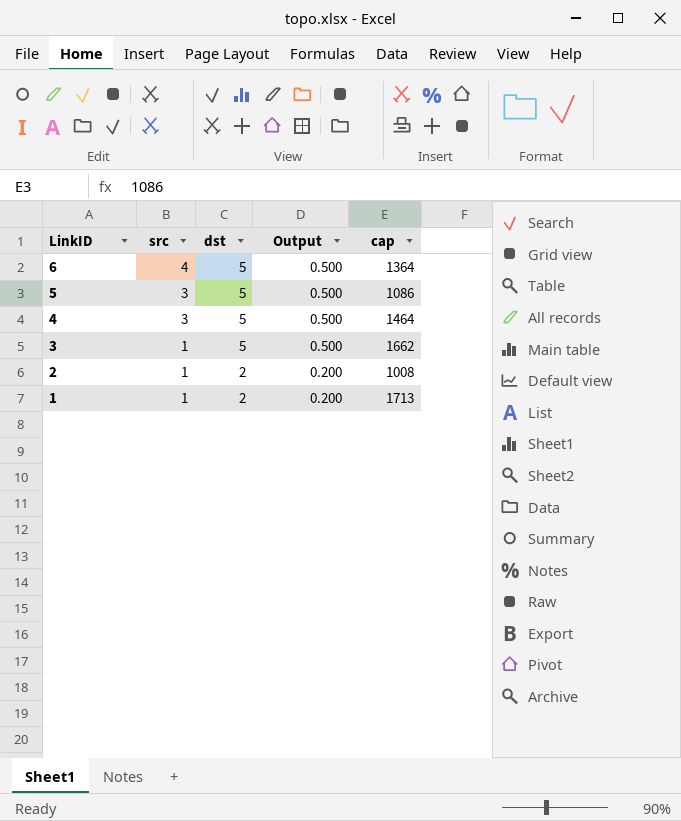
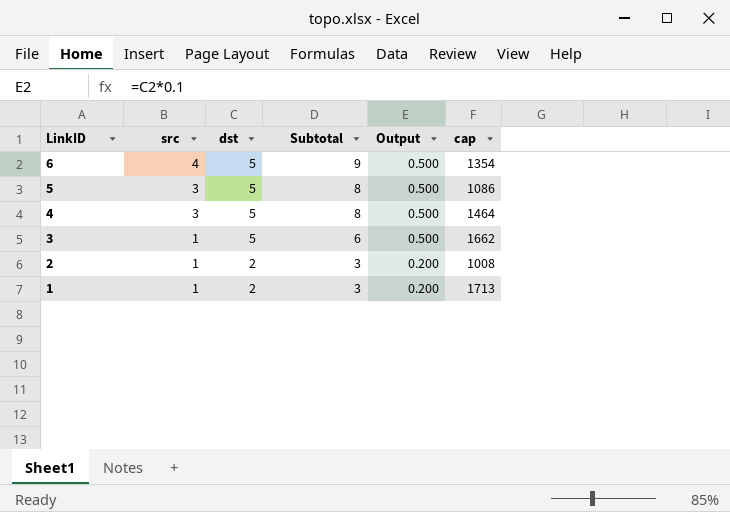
column Subtotal | formula: none -> [src] + [dst]
6 | cap: 1364 -> 1354

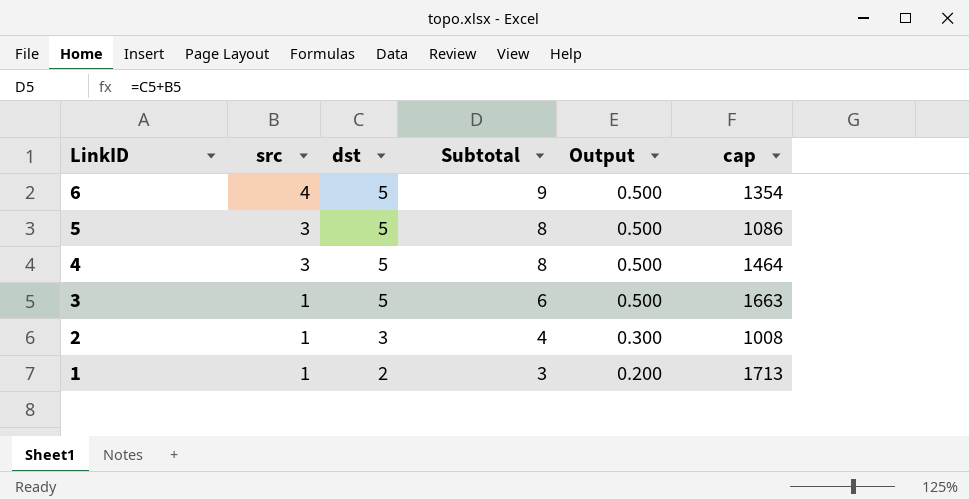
3 | cap: 1662 -> 1663
2 | dst: 2 -> 3
2 | Subtotal: 3 -> 4
2 | Output: 0.200 -> 0.300

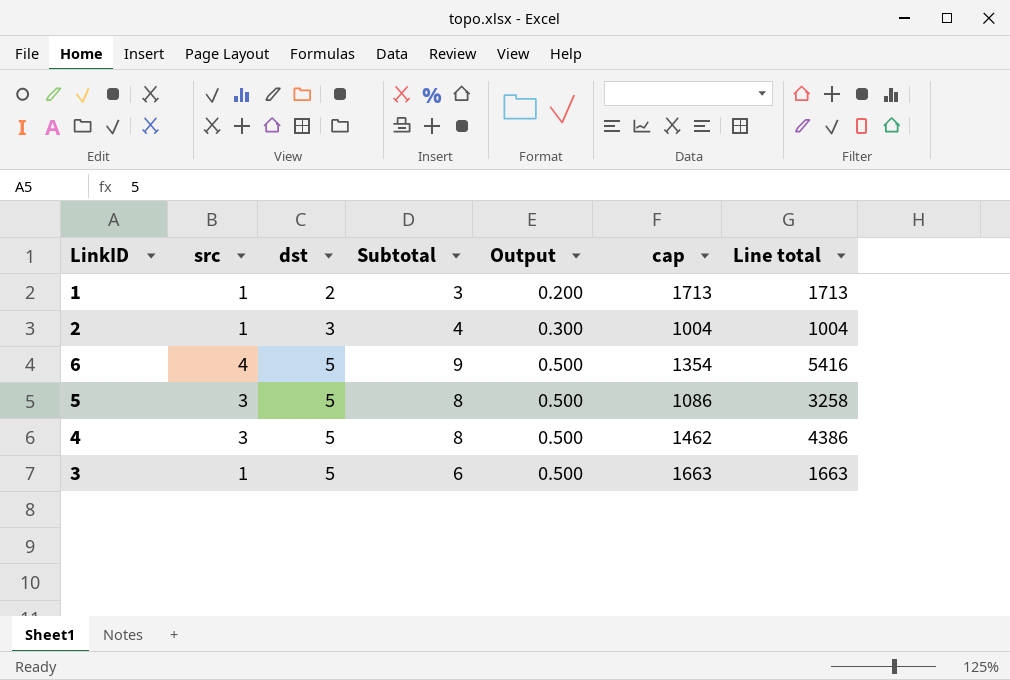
row order: LinkID descending -> dst ascending
column Line total | formula: none -> [src] * [cap]
2 | cap: 1008 -> 1004
4 | cap: 1464 -> 1462

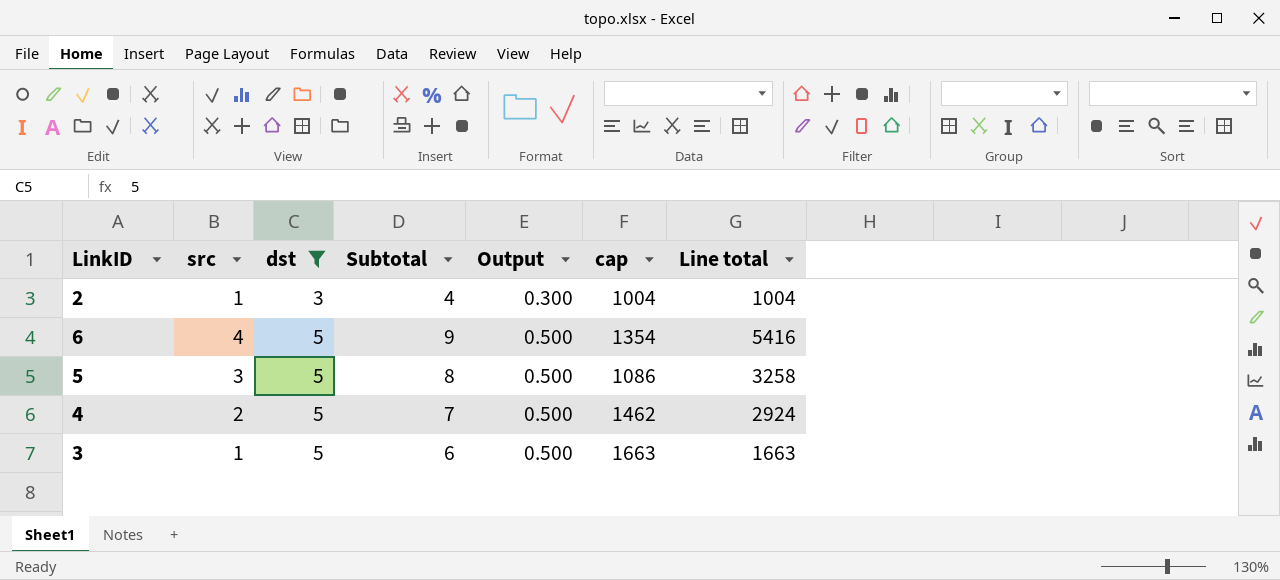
filter: none -> dst != 2
4 | src: 3 -> 2
4 | Subtotal: 8 -> 7
4 | Line total: 4386 -> 2924

